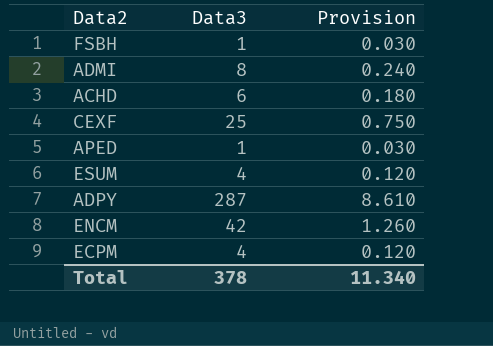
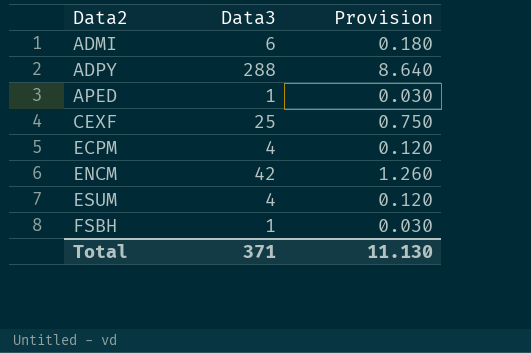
row order: none -> Data2 ascending
row ACHD: 6 | 0.180 -> none
ADMI | Data3: 8 -> 6
ADMI | Provision: 0.240 -> 0.180
ADPY | Data3: 287 -> 288
ADPY | Provision: 8.610 -> 8.640
Total | Data3: 378 -> 371
Total | Provision: 11.340 -> 11.130

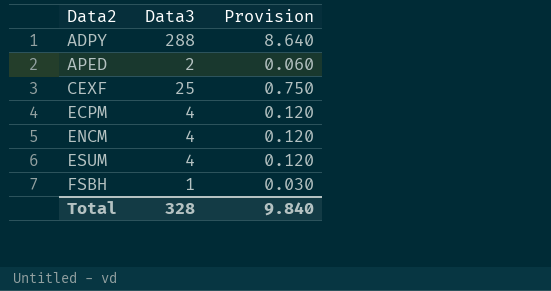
row ADMI: 6 | 0.180 -> none
APED | Data3: 1 -> 2
APED | Provision: 0.030 -> 0.060
ENCM | Data3: 42 -> 4
ENCM | Provision: 1.260 -> 0.120
Total | Data3: 371 -> 328
Total | Provision: 11.130 -> 9.840

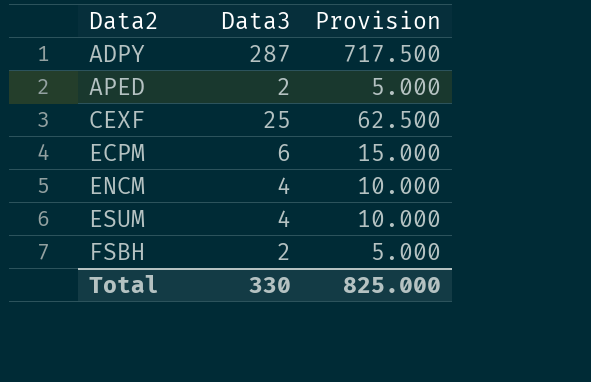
column Provision | formula: [Data3] * 0.03 -> [Data3] * 2.5
ADPY | Data3: 288 -> 287
ECPM | Data3: 4 -> 6
FSBH | Data3: 1 -> 2
Total | Data3: 328 -> 330
Total | Provision: 9.840 -> 825.000

